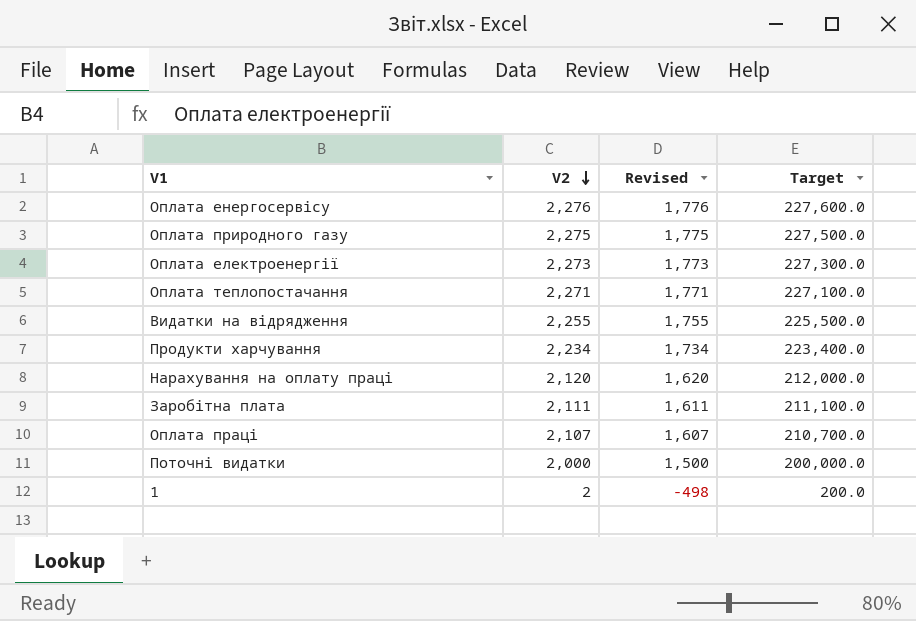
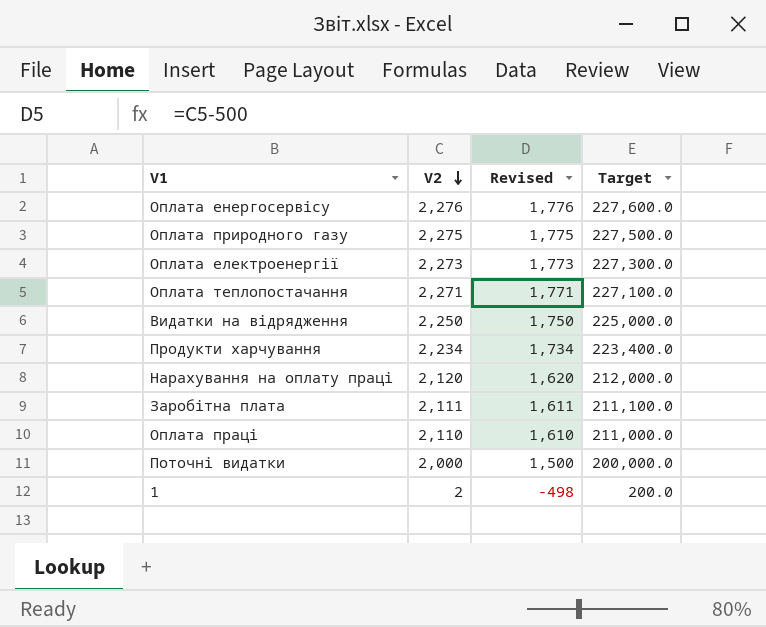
Видатки на відрядження | V2: 2,255 -> 2,250
Видатки на відрядження | Revised: 1,755 -> 1,750
Видатки на відрядження | Target: 225,500.0 -> 225,000.0
Оплата праці | V2: 2,107 -> 2,110
Оплата праці | Revised: 1,607 -> 1,610
Оплата праці | Target: 210,700.0 -> 211,000.0

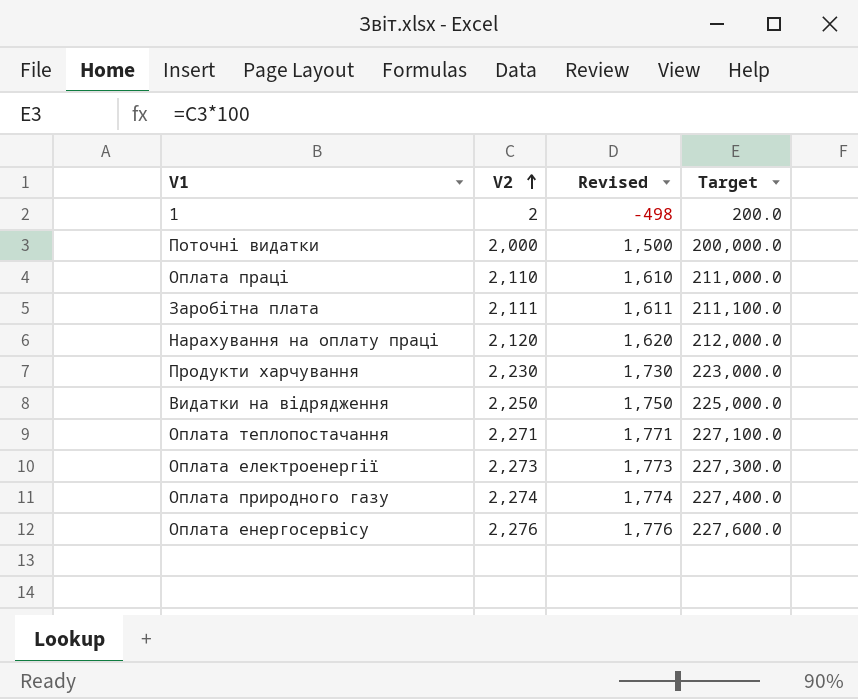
row order: V2 descending -> V2 ascending
Продукти харчування | V2: 2,234 -> 2,230
Продукти харчування | Revised: 1,734 -> 1,730
Продукти харчування | Target: 223,400.0 -> 223,000.0
Оплата природного газу | V2: 2,275 -> 2,274
Оплата природного газу | Revised: 1,775 -> 1,774
Оплата природного газу | Target: 227,500.0 -> 227,400.0

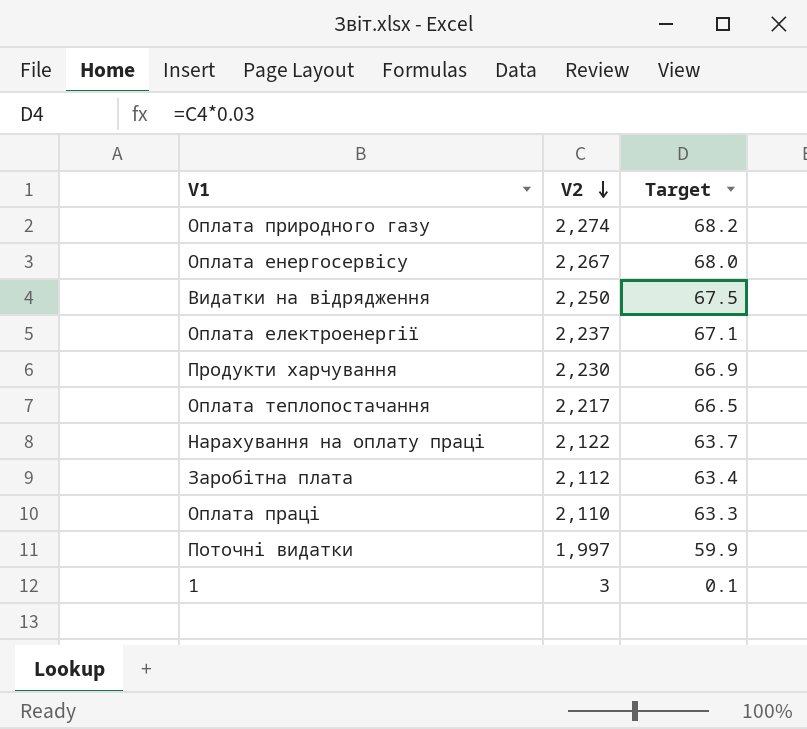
row order: V2 ascending -> V2 descending
column Revised | formula: [V2] - 500 -> none
column Target | formula: [V2] * 100 -> [V2] * 0.03
Оплата енергосервісу | V2: 2,276 -> 2,267
Оплата електроенергії | V2: 2,273 -> 2,237
Оплата теплопостачання | V2: 2,271 -> 2,217
Нарахування на оплату праці | V2: 2,120 -> 2,122
Заробітна плата | V2: 2,111 -> 2,112
Поточні видатки | V2: 2,000 -> 1,997
1 | V2: 2 -> 3

